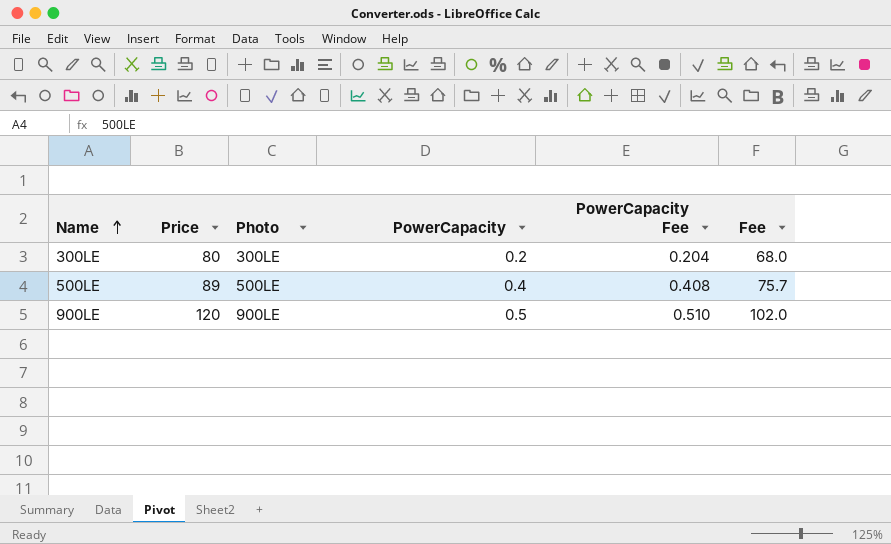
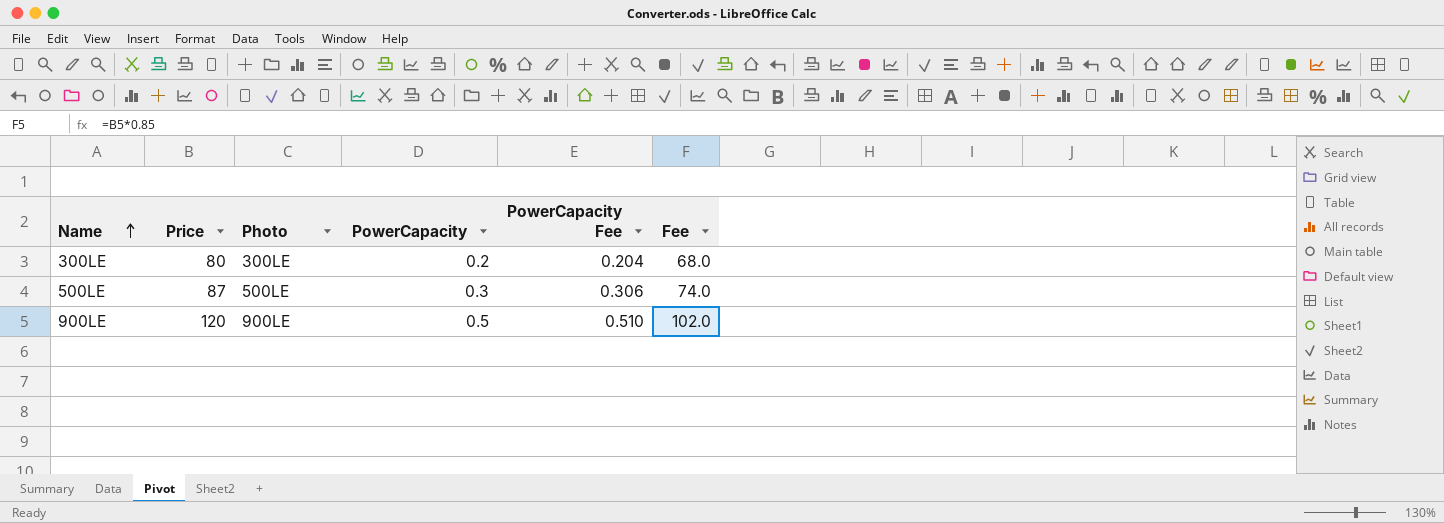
500LE | Price: 89 -> 87
500LE | PowerCapacity: 0.4 -> 0.3
500LE | PowerCapacity Fee: 0.408 -> 0.306
500LE | Fee: 75.7 -> 74.0

